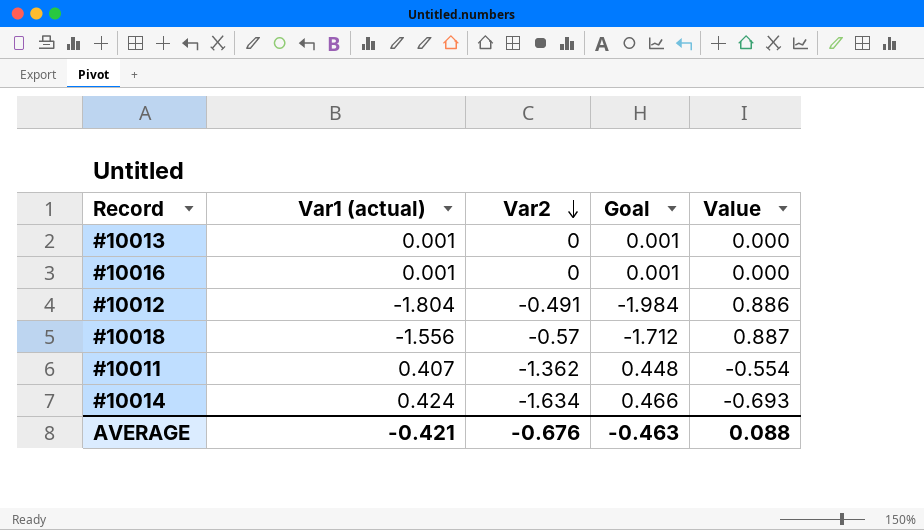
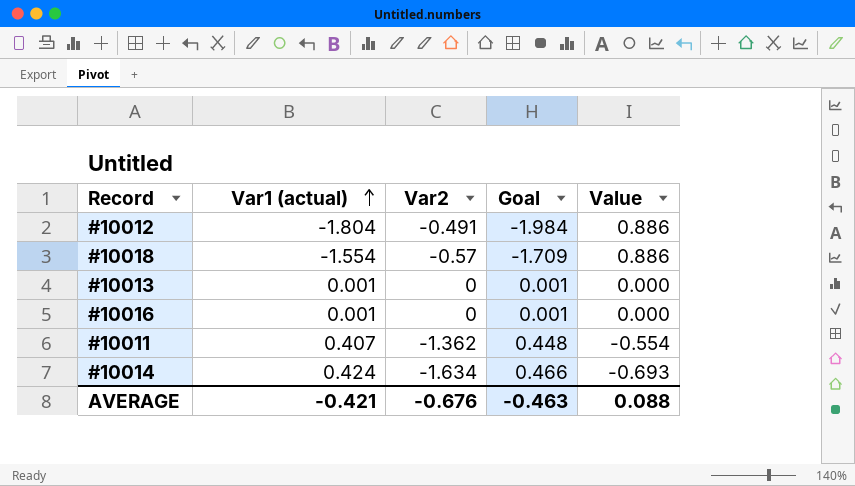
row order: Var2 descending -> Var1 (actual) ascending
#10018 | Var1 (actual): -1.556 -> -1.554
#10018 | Goal: -1.712 -> -1.709
#10018 | Value: 0.887 -> 0.886

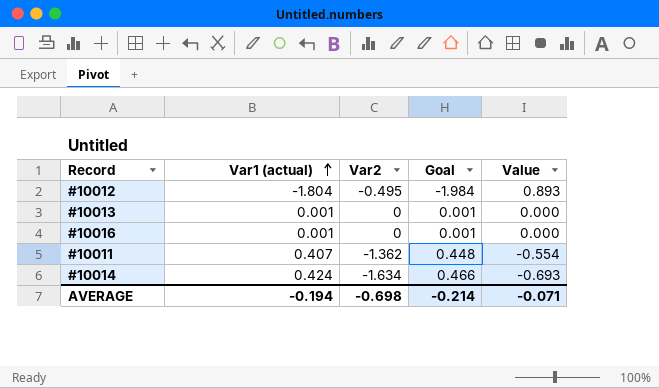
row #10018: -1.554 | -0.57 | -1.709 | 0.886 -> none
#10012 | Var2: -0.491 -> -0.495
#10012 | Value: 0.886 -> 0.893
AVERAGE | Var1 (actual): -0.421 -> -0.194
AVERAGE | Var2: -0.676 -> -0.698
AVERAGE | Goal: -0.463 -> -0.214
AVERAGE | Value: 0.088 -> -0.071

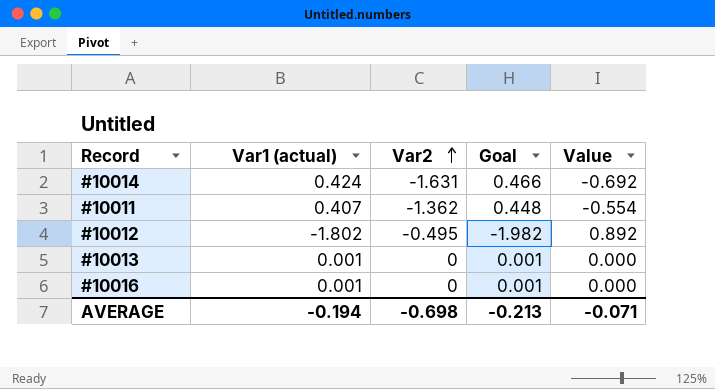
row order: Var1 (actual) ascending -> Var2 ascending
#10014 | Var2: -1.634 -> -1.631
#10014 | Value: -0.693 -> -0.692
#10012 | Var1 (actual): -1.804 -> -1.802
#10012 | Goal: -1.984 -> -1.982
#10012 | Value: 0.893 -> 0.892
AVERAGE | Goal: -0.214 -> -0.213

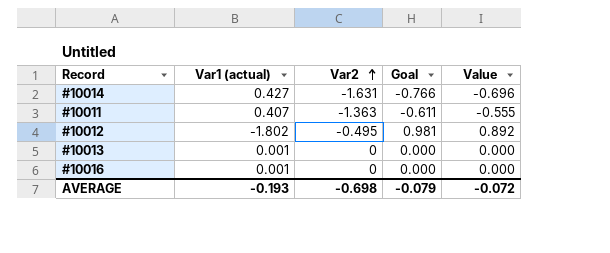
column Goal | formula: [Var1 (actual)] * 1.1 -> [Value] * 1.1
#10014 | Var1 (actual): 0.424 -> 0.427
#10014 | Value: -0.692 -> -0.696
#10011 | Var2: -1.362 -> -1.363
#10011 | Value: -0.554 -> -0.555
AVERAGE | Var1 (actual): -0.194 -> -0.193
AVERAGE | Goal: -0.213 -> -0.079
AVERAGE | Value: -0.071 -> -0.072

